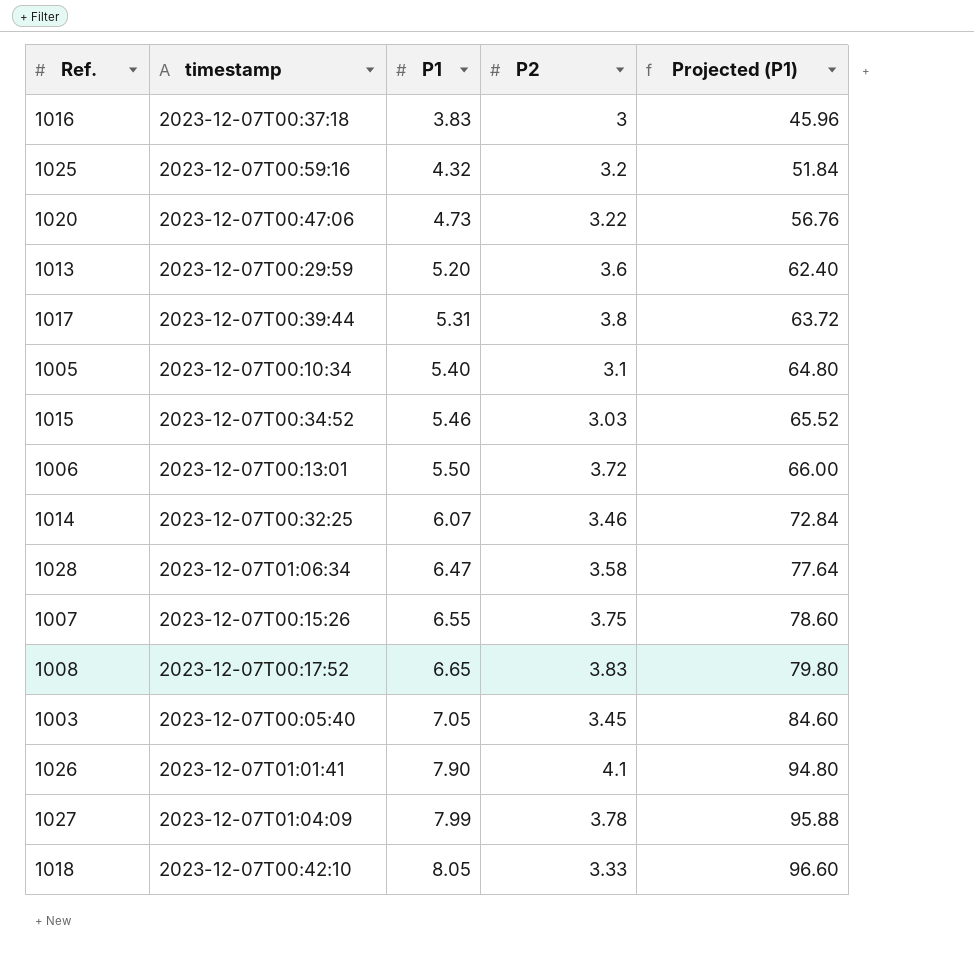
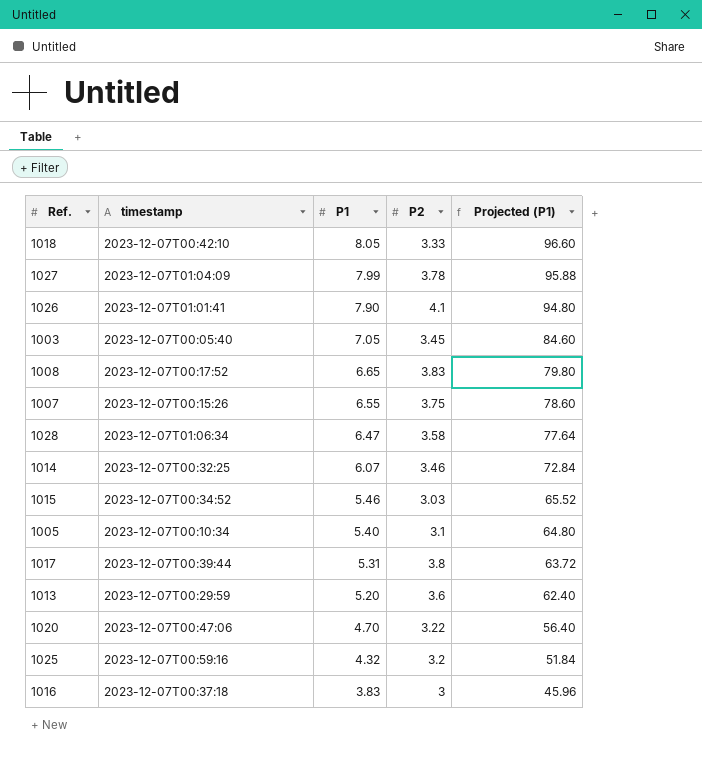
row order: P1 ascending -> P1 descending
row 1006: 2023-12-07T00:13:01 | 5.50 | 3.72 | 66.00 -> none
1020 | P1: 4.73 -> 4.70
1020 | Projected (P1): 56.76 -> 56.40

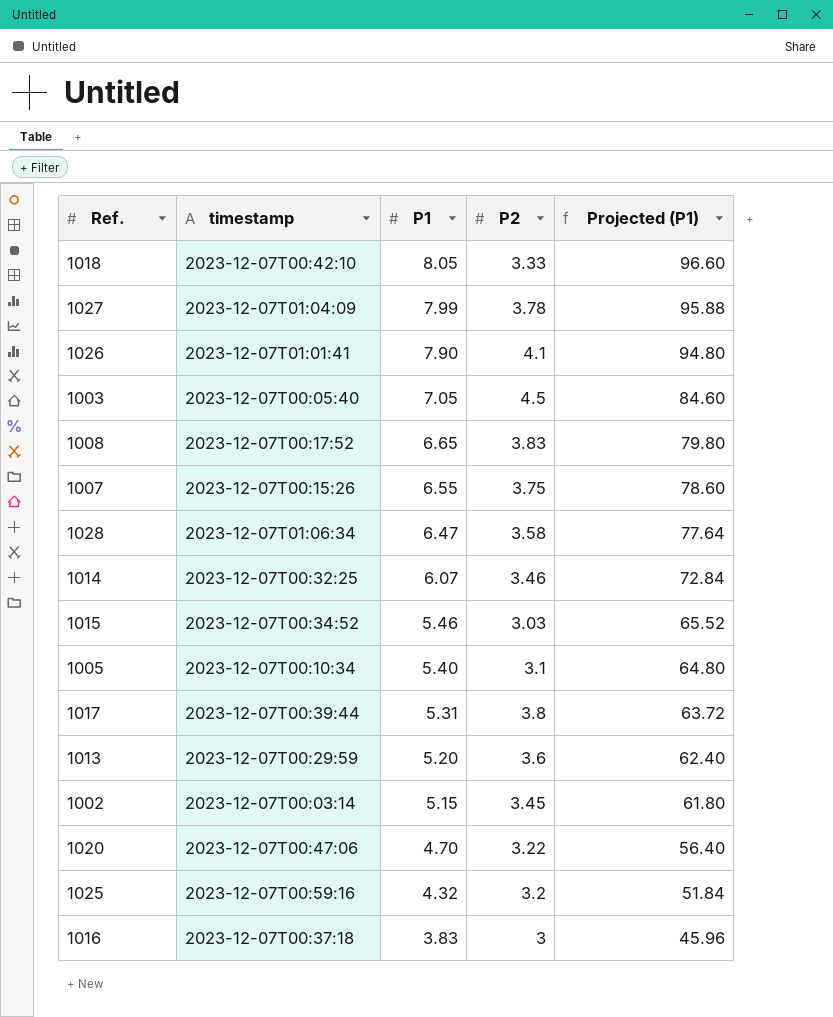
1003 | P2: 3.45 -> 4.5
row 1002: none -> 2023-12-07T00:03:14 | 5.15 | 3.45 | 61.80

